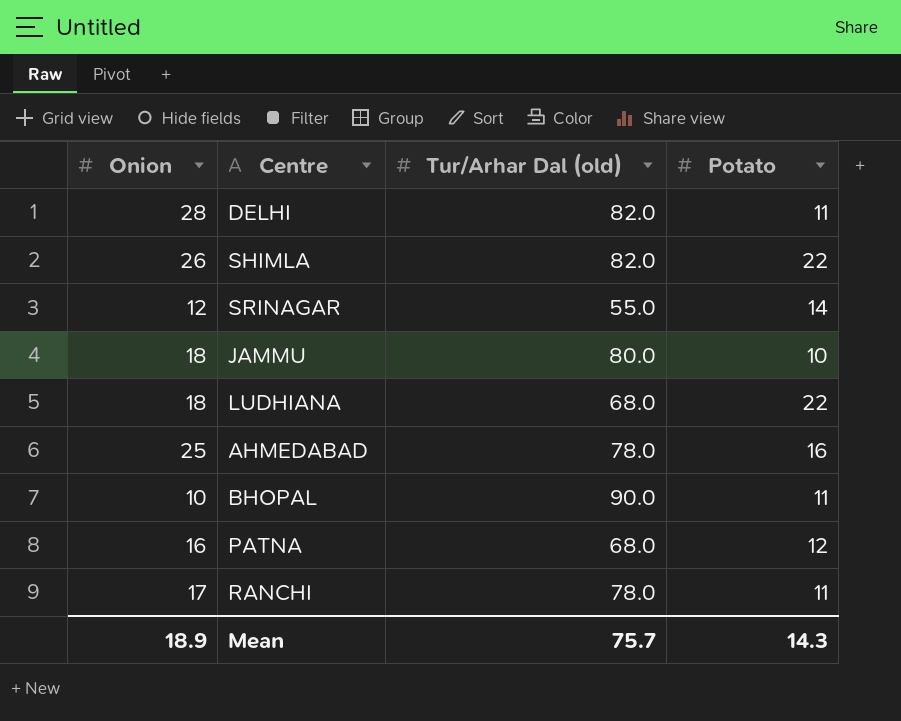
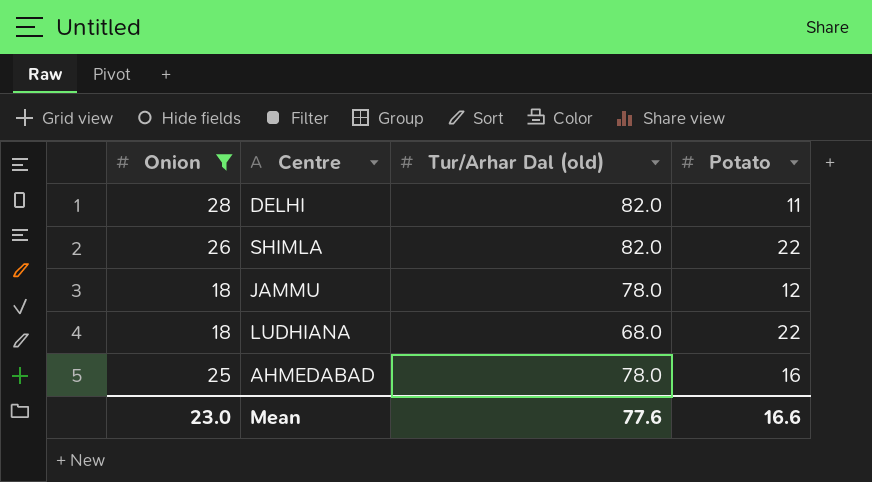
filter: none -> Onion >= 18
JAMMU | Tur/Arhar Dal (old): 80.0 -> 78.0
JAMMU | Potato: 10 -> 12
Mean | Onion: 18.9 -> 23.0
Mean | Tur/Arhar Dal (old): 75.7 -> 77.6
Mean | Potato: 14.3 -> 16.6

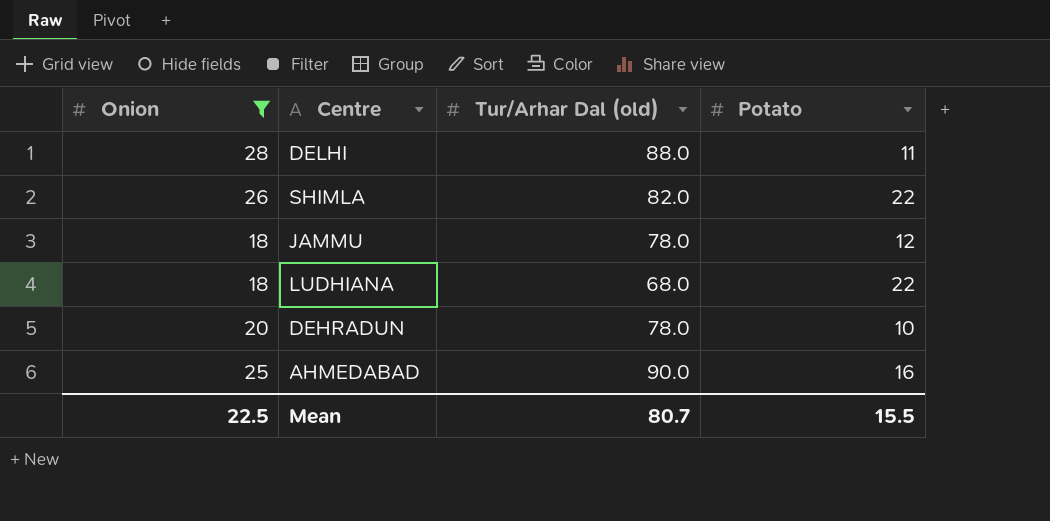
DELHI | Tur/Arhar Dal (old): 82.0 -> 88.0
row DEHRADUN: none -> 20 | 78.0 | 10
AHMEDABAD | Tur/Arhar Dal (old): 78.0 -> 90.0
Mean | Onion: 23.0 -> 22.5
Mean | Tur/Arhar Dal (old): 77.6 -> 80.7
Mean | Potato: 16.6 -> 15.5

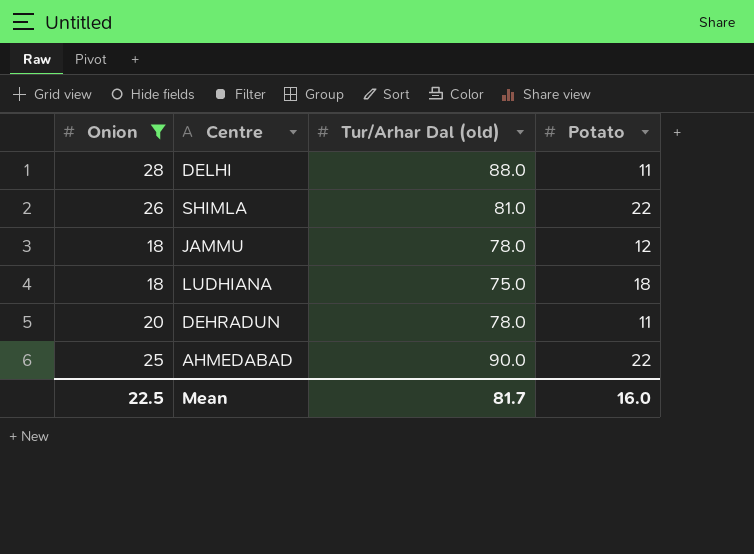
SHIMLA | Tur/Arhar Dal (old): 82.0 -> 81.0
LUDHIANA | Tur/Arhar Dal (old): 68.0 -> 75.0
LUDHIANA | Potato: 22 -> 18
DEHRADUN | Potato: 10 -> 11
AHMEDABAD | Potato: 16 -> 22
Mean | Tur/Arhar Dal (old): 80.7 -> 81.7
Mean | Potato: 15.5 -> 16.0

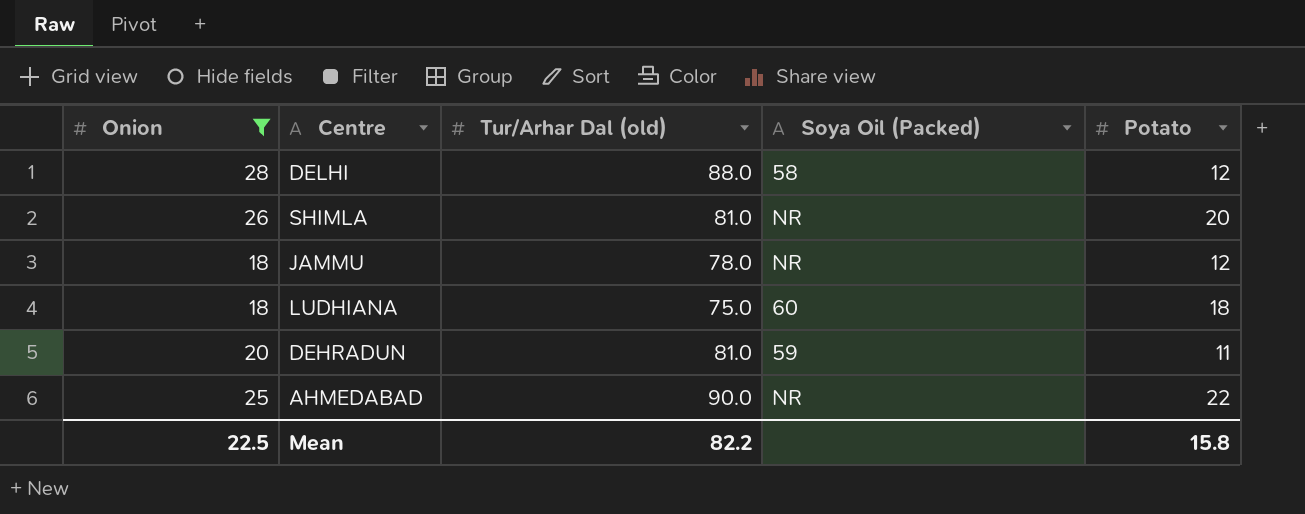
column Soya Oil (Packed) | position: none -> 4
DELHI | Potato: 11 -> 12
SHIMLA | Potato: 22 -> 20
DEHRADUN | Tur/Arhar Dal (old): 78.0 -> 81.0
Mean | Tur/Arhar Dal (old): 81.7 -> 82.2
Mean | Potato: 16.0 -> 15.8

